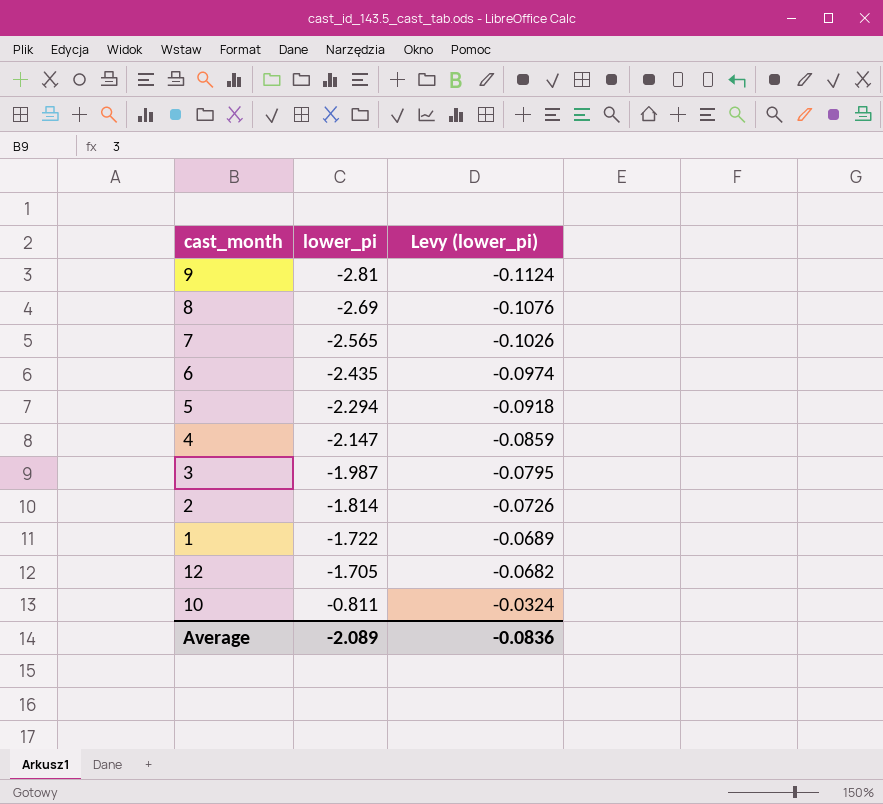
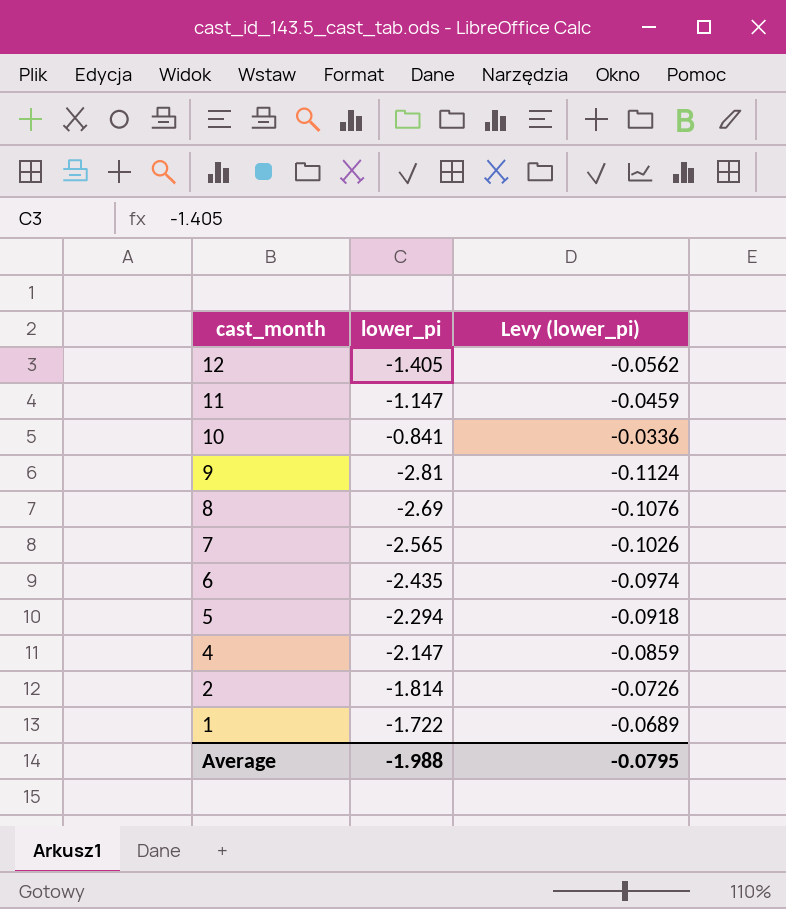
row order: lower_pi ascending -> cast_month descending
row 3: -1.987 | -0.0795 -> none
12 | lower_pi: -1.705 -> -1.405
12 | Levy (lower_pi): -0.0682 -> -0.0562
row 11: none -> -1.147 | -0.0459
10 | lower_pi: -0.811 -> -0.841
10 | Levy (lower_pi): -0.0324 -> -0.0336
Average | lower_pi: -2.089 -> -1.988
Average | Levy (lower_pi): -0.0836 -> -0.0795

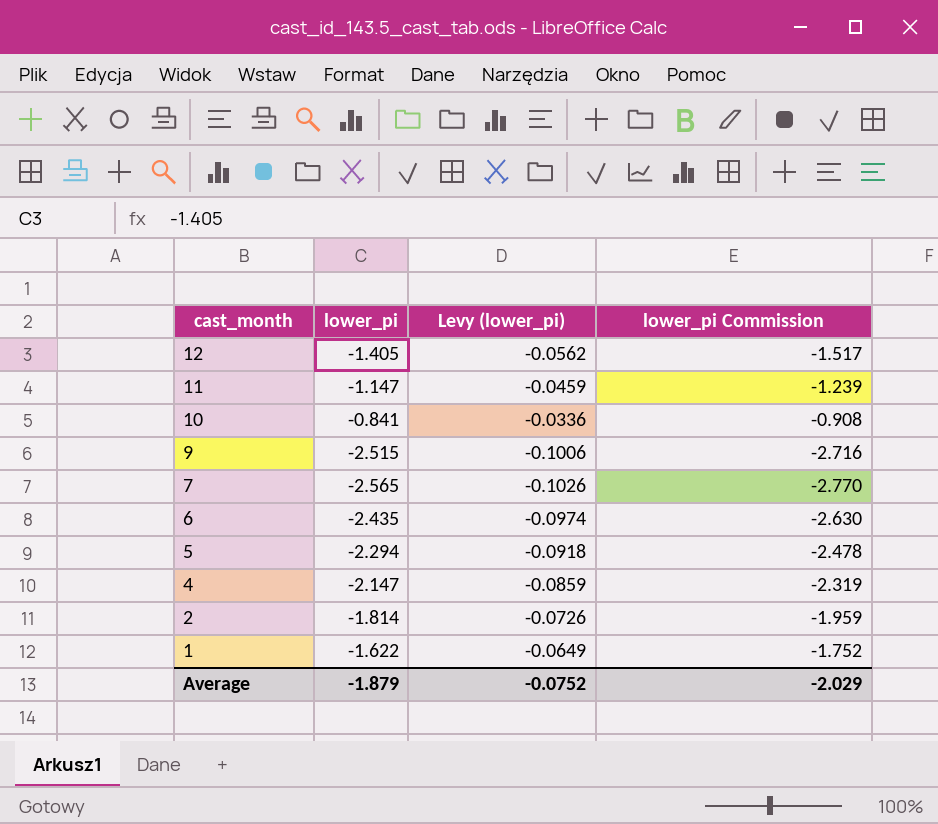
column lower_pi Commission | formula: none -> [lower_pi] * 1.08
row 8: -2.69 | -0.1076 -> none
9 | lower_pi: -2.81 -> -2.515
9 | Levy (lower_pi): -0.1124 -> -0.1006
1 | lower_pi: -1.722 -> -1.622
1 | Levy (lower_pi): -0.0689 -> -0.0649
Average | lower_pi: -1.988 -> -1.879
Average | Levy (lower_pi): -0.0795 -> -0.0752

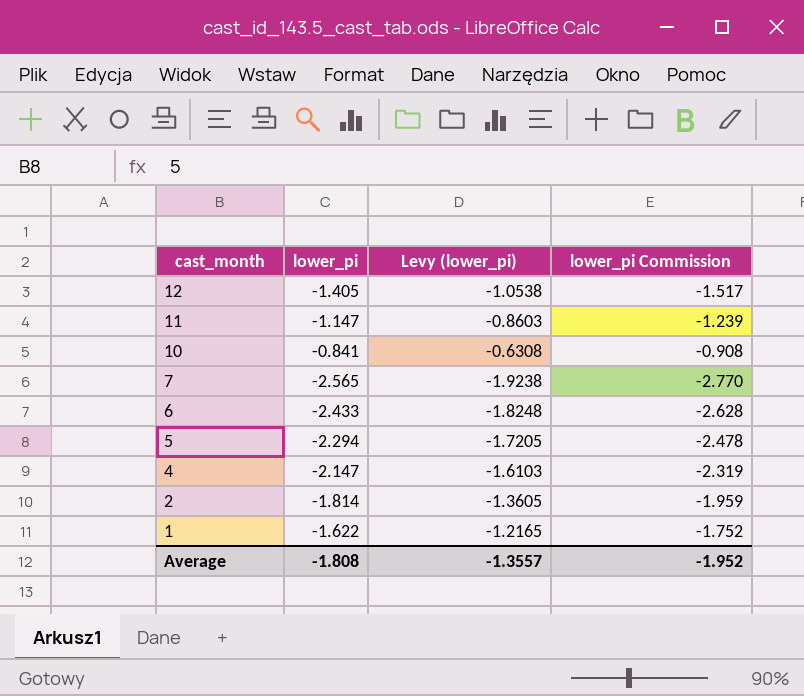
column Levy (lower_pi) | formula: [lower_pi] * 0.04 -> [lower_pi] * 0.75
row 9: -2.515 | -0.1006 | -2.716 -> none
6 | lower_pi: -2.435 -> -2.433
6 | lower_pi Commission: -2.630 -> -2.628
Average | lower_pi: -1.879 -> -1.808
Average | Levy (lower_pi): -0.0752 -> -1.3557
Average | lower_pi Commission: -2.029 -> -1.952

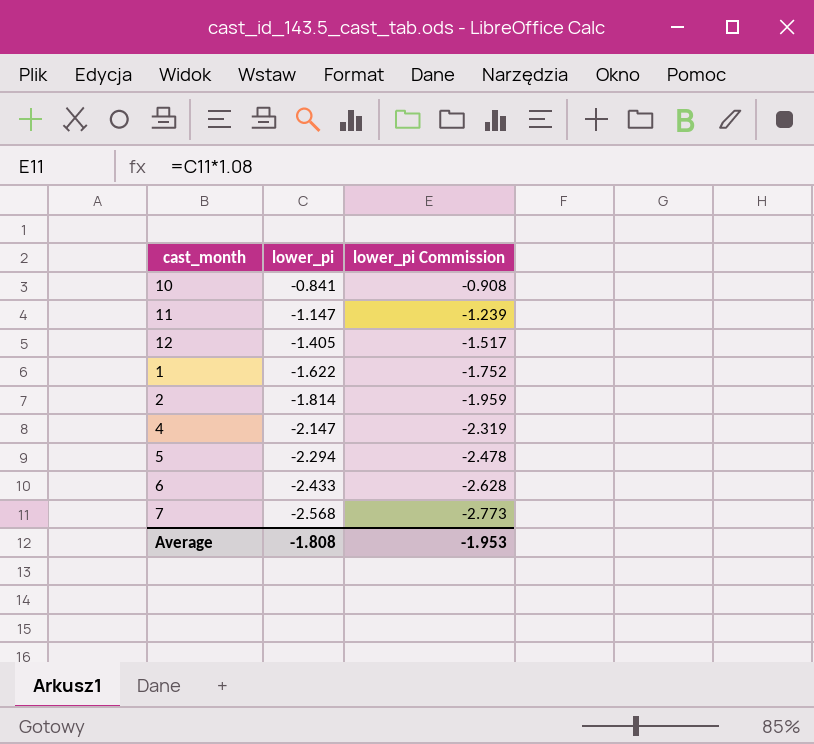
row order: cast_month descending -> lower_pi descending
column Levy (lower_pi) | formula: [lower_pi] * 0.75 -> none
7 | lower_pi: -2.565 -> -2.568
7 | lower_pi Commission: -2.770 -> -2.773
Average | lower_pi Commission: -1.952 -> -1.953

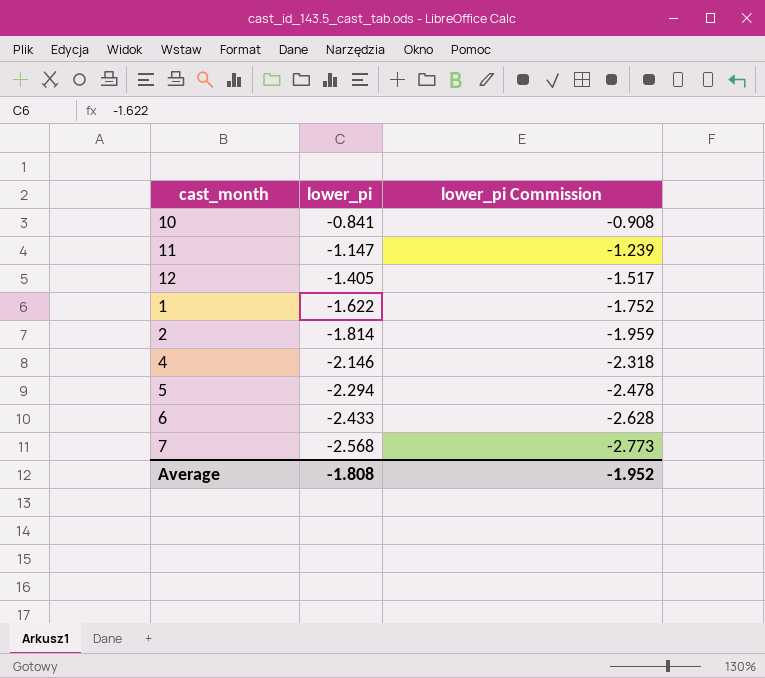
4 | lower_pi: -2.147 -> -2.146
4 | lower_pi Commission: -2.319 -> -2.318
Average | lower_pi Commission: -1.953 -> -1.952

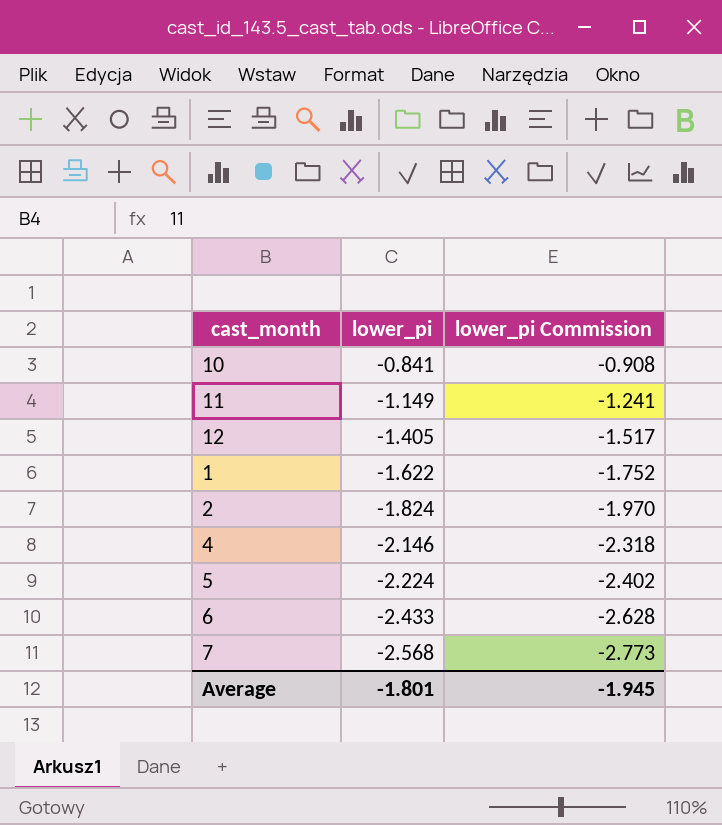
11 | lower_pi: -1.147 -> -1.149
11 | lower_pi Commission: -1.239 -> -1.241
2 | lower_pi: -1.814 -> -1.824
2 | lower_pi Commission: -1.959 -> -1.970
5 | lower_pi: -2.294 -> -2.224
5 | lower_pi Commission: -2.478 -> -2.402
Average | lower_pi: -1.808 -> -1.801
Average | lower_pi Commission: -1.952 -> -1.945

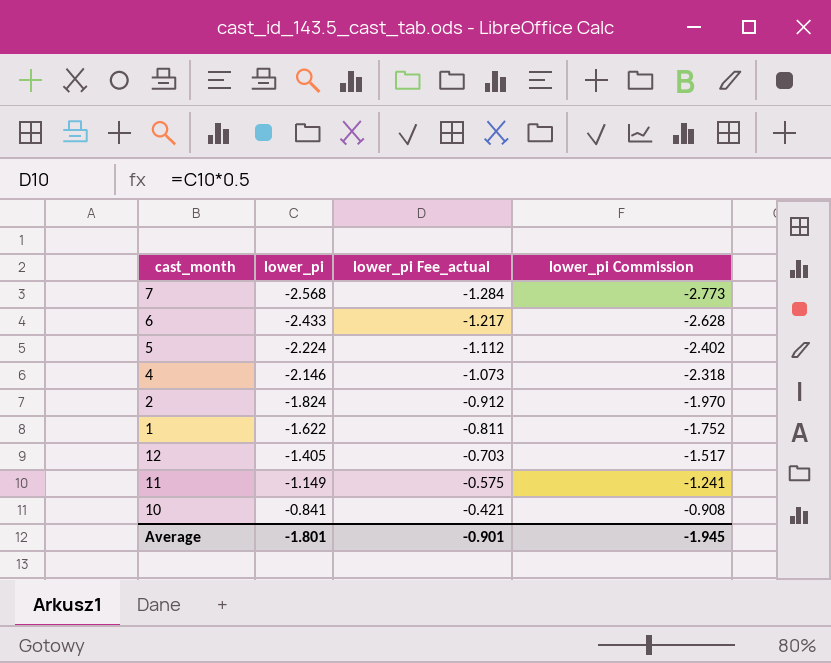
row order: lower_pi descending -> lower_pi ascending
column lower_pi Fee_actual | formula: none -> [lower_pi] * 0.5

